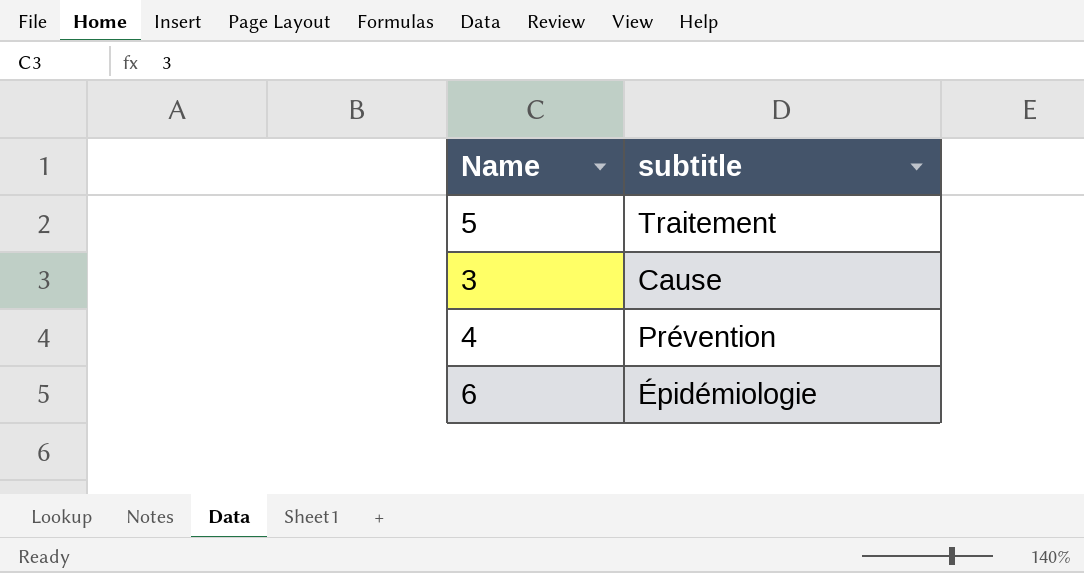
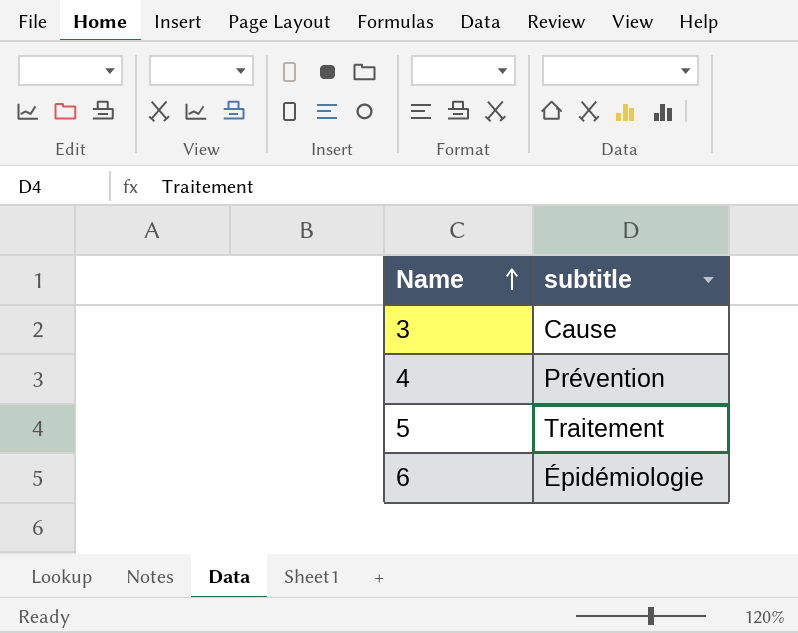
row order: none -> Name ascending

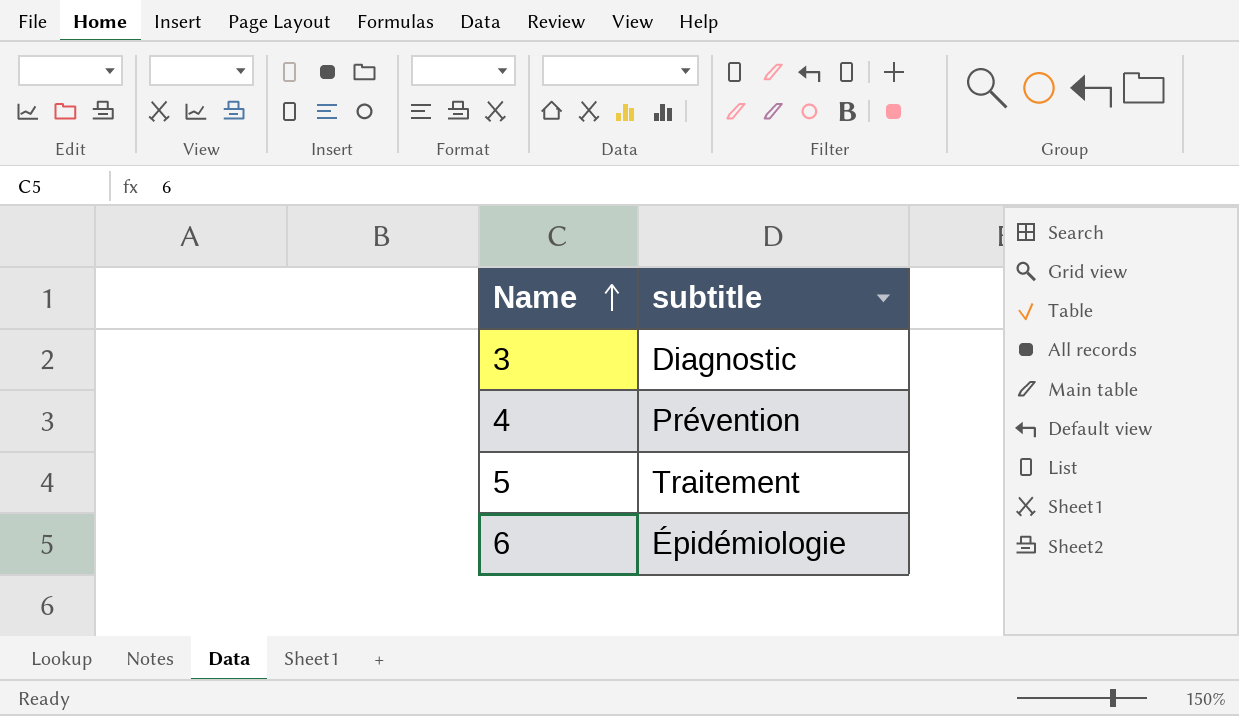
3 | subtitle: Cause -> Diagnostic

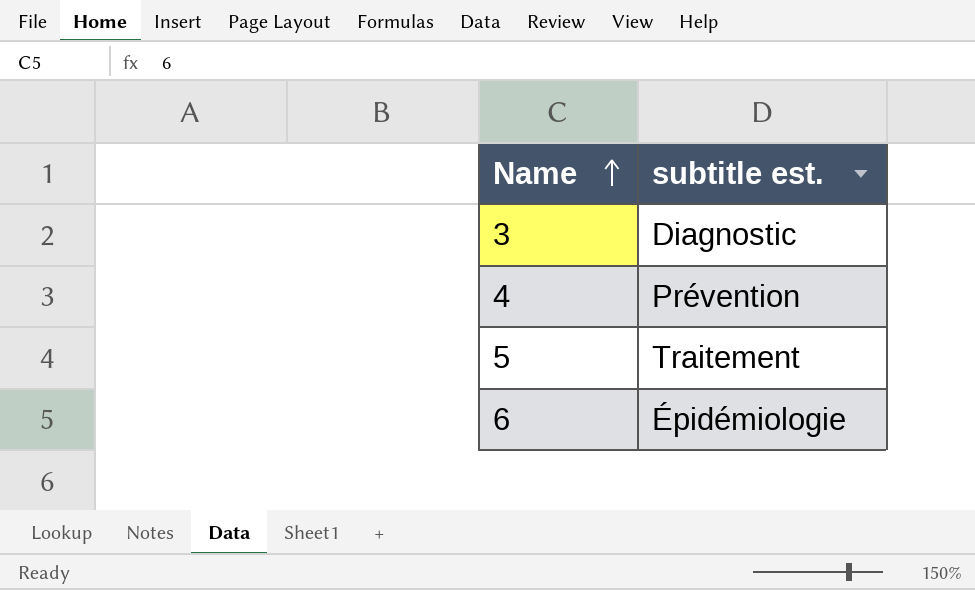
column name: subtitle -> subtitle est.

